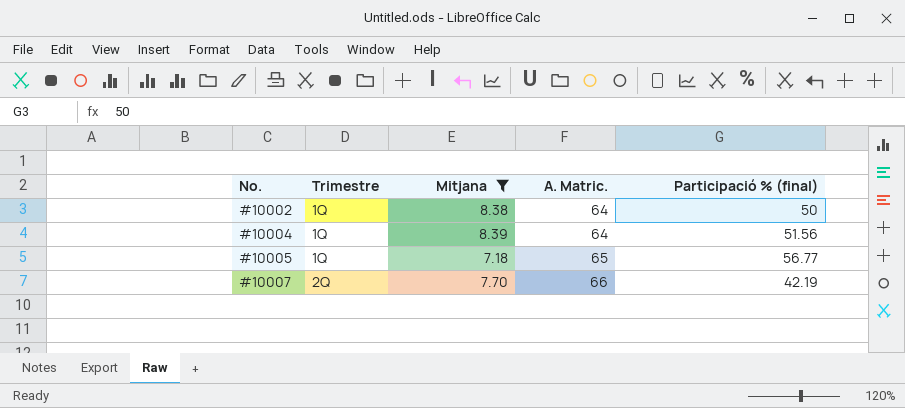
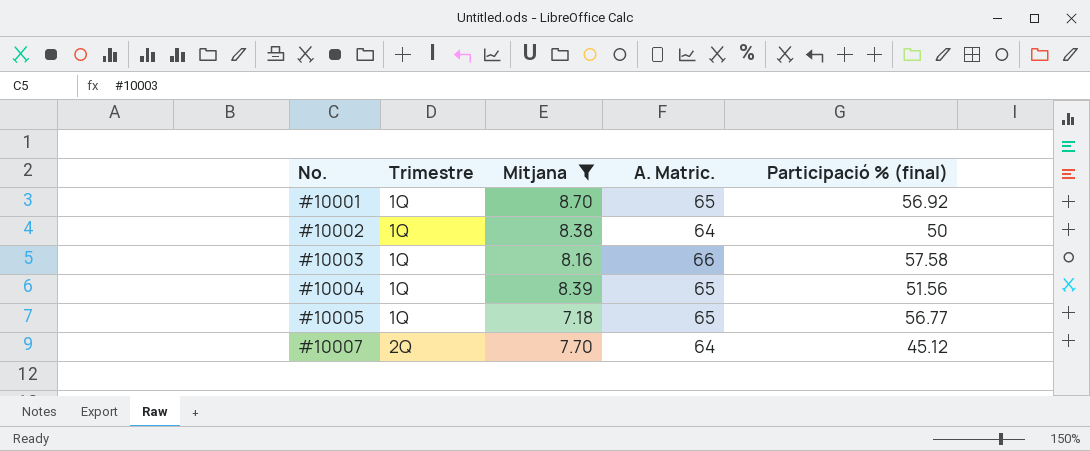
row #10001: none -> 1Q | 8.70 | 65 | 56.92
row #10003: none -> 1Q | 8.16 | 66 | 57.58
#10004 | A. Matric.: 64 -> 65
#10007 | A. Matric.: 66 -> 64
#10007 | Participació % (final): 42.19 -> 45.12

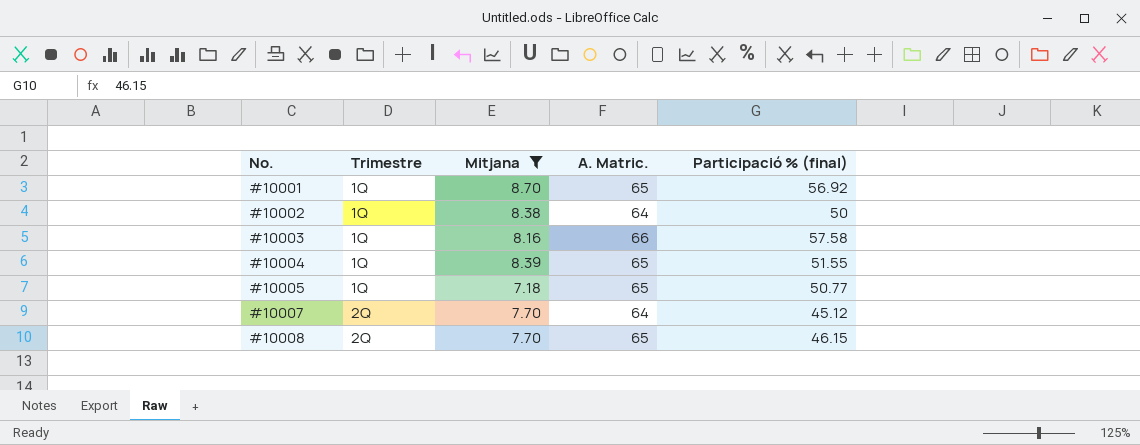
#10004 | Participació % (final): 51.56 -> 51.55
#10005 | Participació % (final): 56.77 -> 50.77
row #10008: none -> 2Q | 7.70 | 65 | 46.15

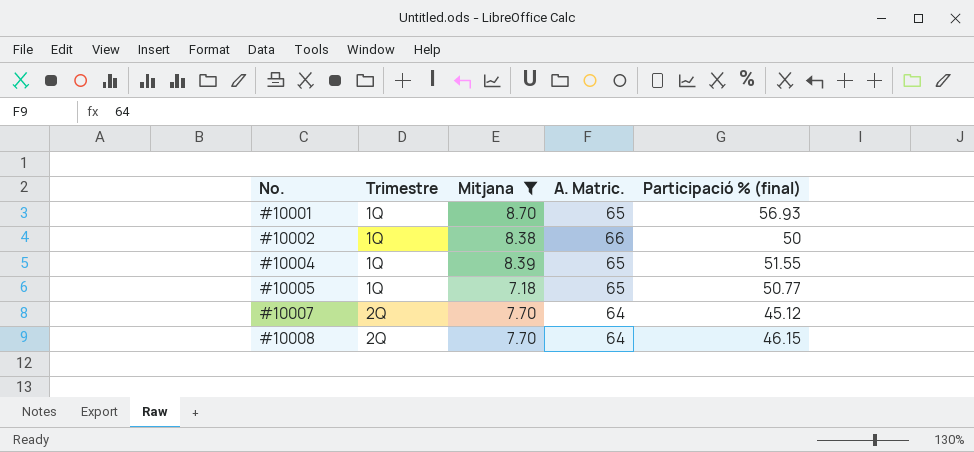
row #10003: 1Q | 8.16 | 66 | 57.58 -> none
#10001 | Participació % (final): 56.92 -> 56.93
#10002 | A. Matric.: 64 -> 66
#10008 | A. Matric.: 65 -> 64

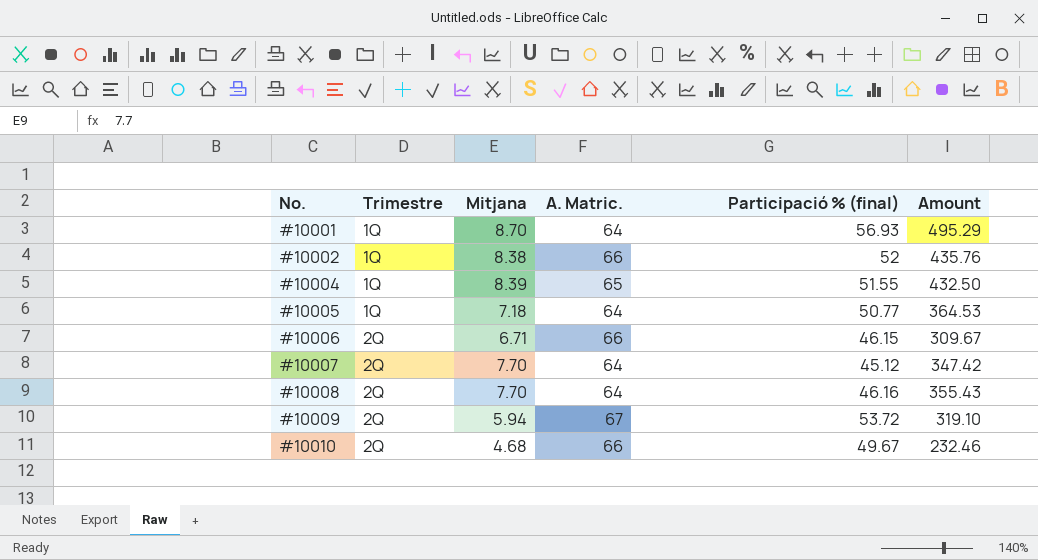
filter: Mitjana >= 7.18 -> none
column Amount | formula: none -> [Mitjana] * [Participació % (final)]
#10001 | A. Matric.: 65 -> 64
#10002 | Participació % (final): 50 -> 52
#10005 | A. Matric.: 65 -> 64
#10008 | Participació % (final): 46.15 -> 46.16

